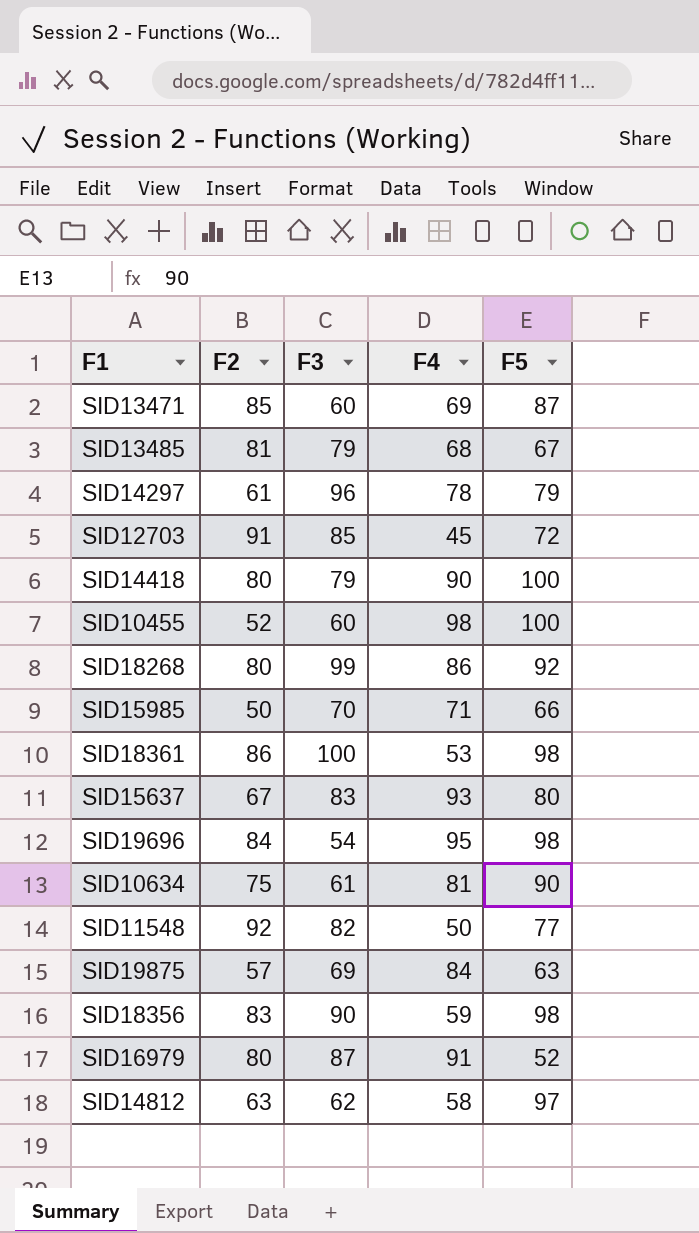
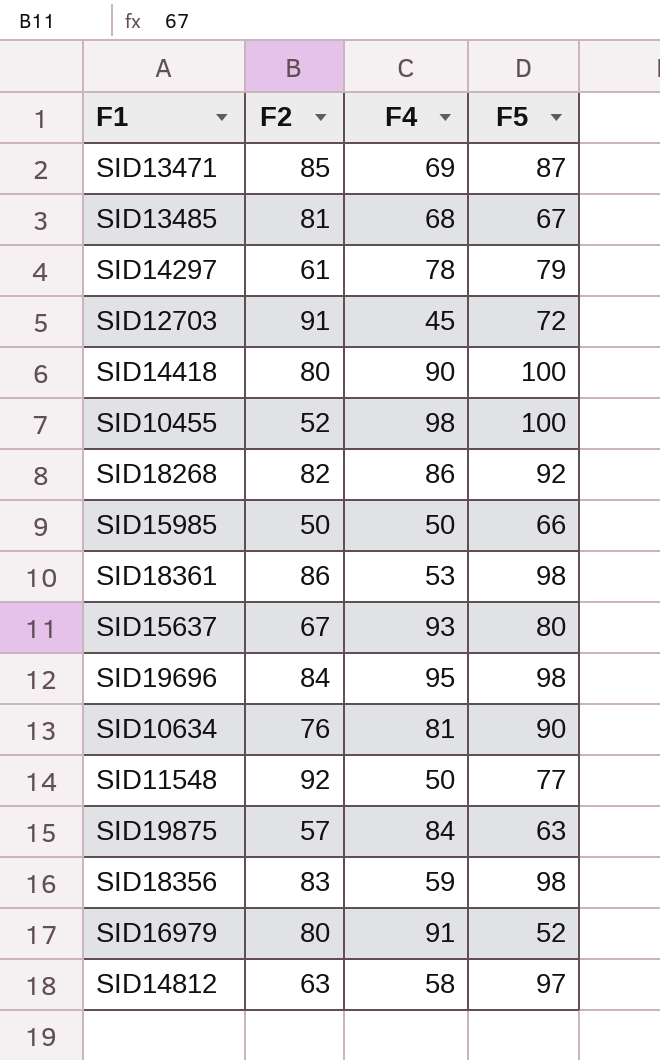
column F3 | position: 3 -> none
SID18268 | F2: 80 -> 82
SID15985 | F4: 71 -> 50
SID10634 | F2: 75 -> 76

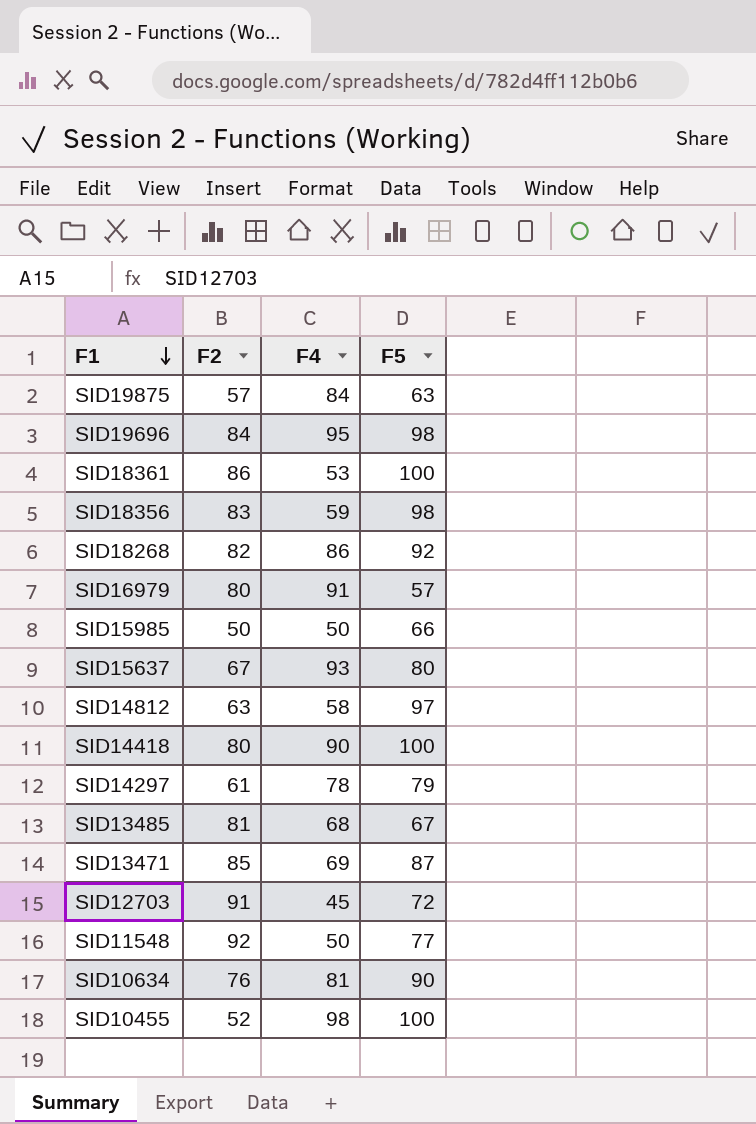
row order: none -> F1 descending
SID18361 | F5: 98 -> 100
SID16979 | F5: 52 -> 57

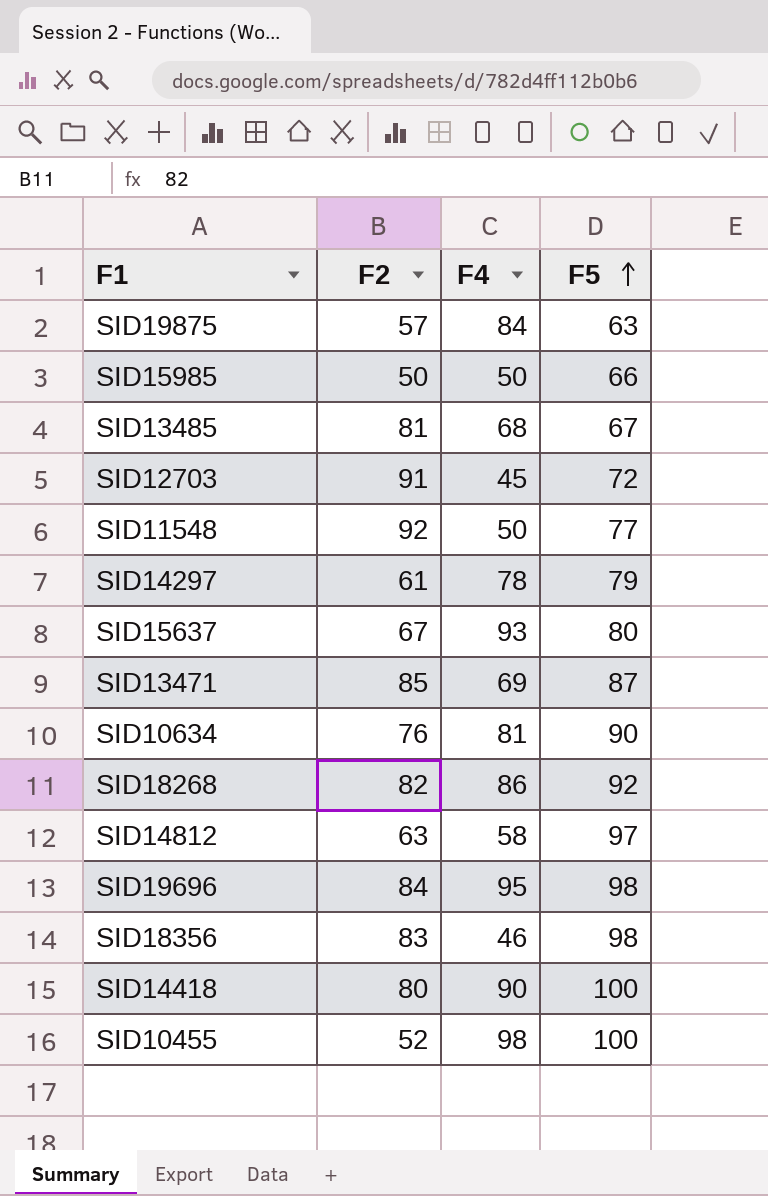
row order: F1 descending -> F5 ascending
row SID18361: 86 | 53 | 100 -> none
row SID16979: 80 | 91 | 57 -> none
SID18356 | F4: 59 -> 46

